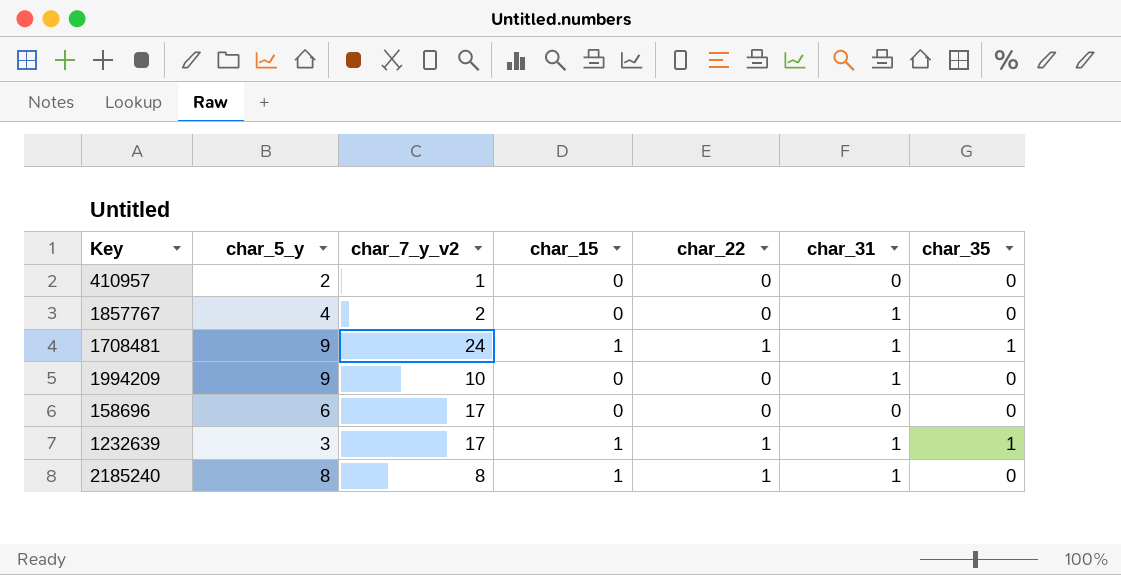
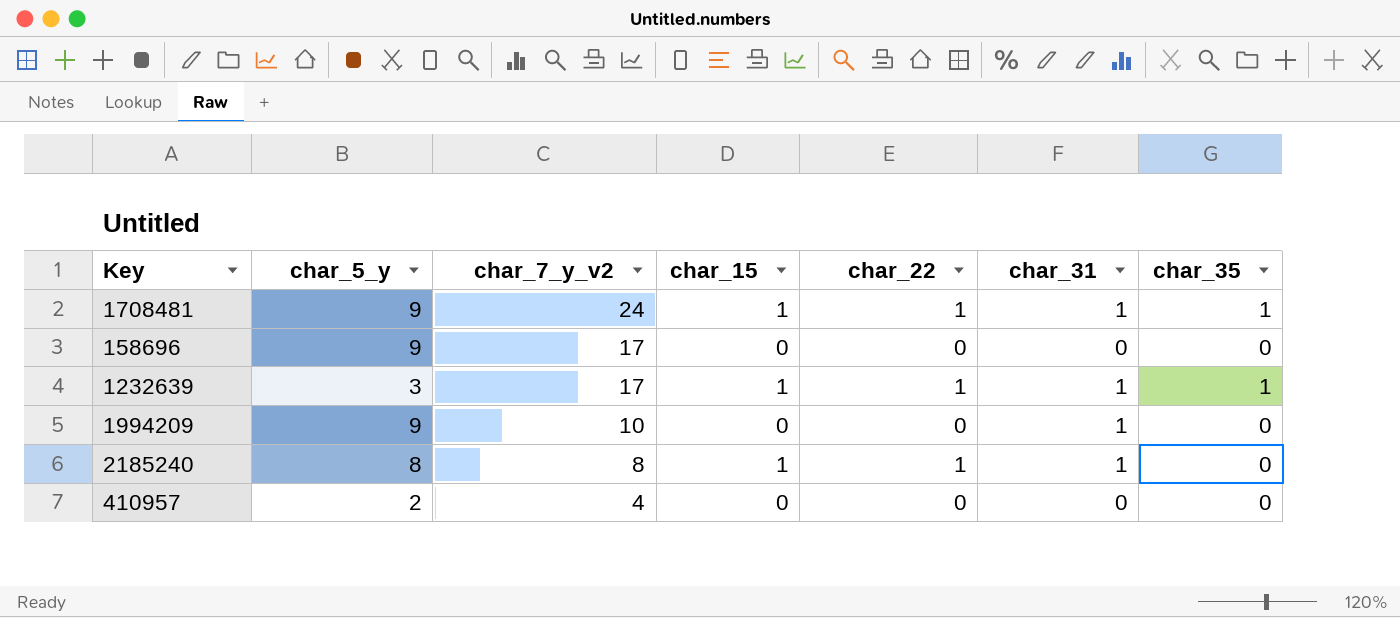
row order: none -> char_7_y_v2 descending
row 1857767: 4 | 2 | 0 | 0 | 1 | 0 -> none
158696 | char_5_y: 6 -> 9
410957 | char_7_y_v2: 1 -> 4

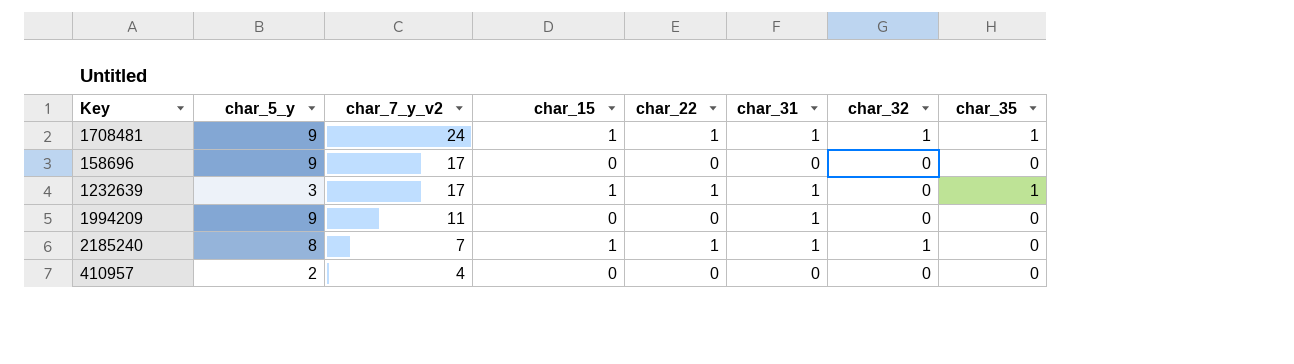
column char_32 | position: none -> 7
1994209 | char_7_y_v2: 10 -> 11
2185240 | char_7_y_v2: 8 -> 7

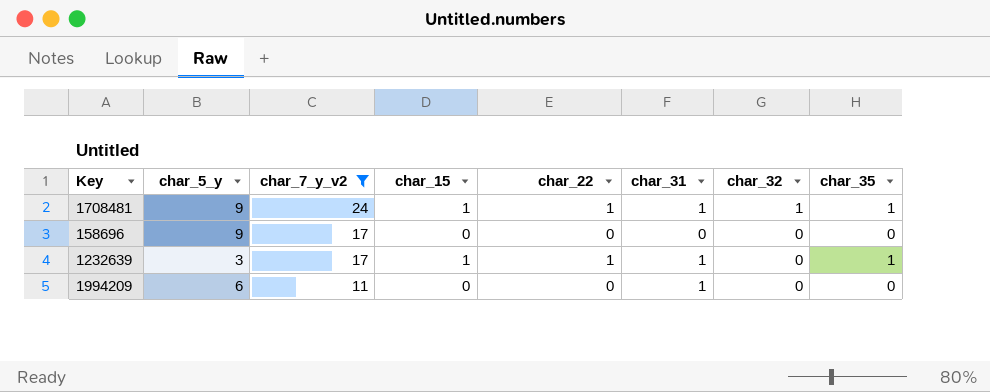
filter: none -> char_7_y_v2 >= 11
1994209 | char_5_y: 9 -> 6

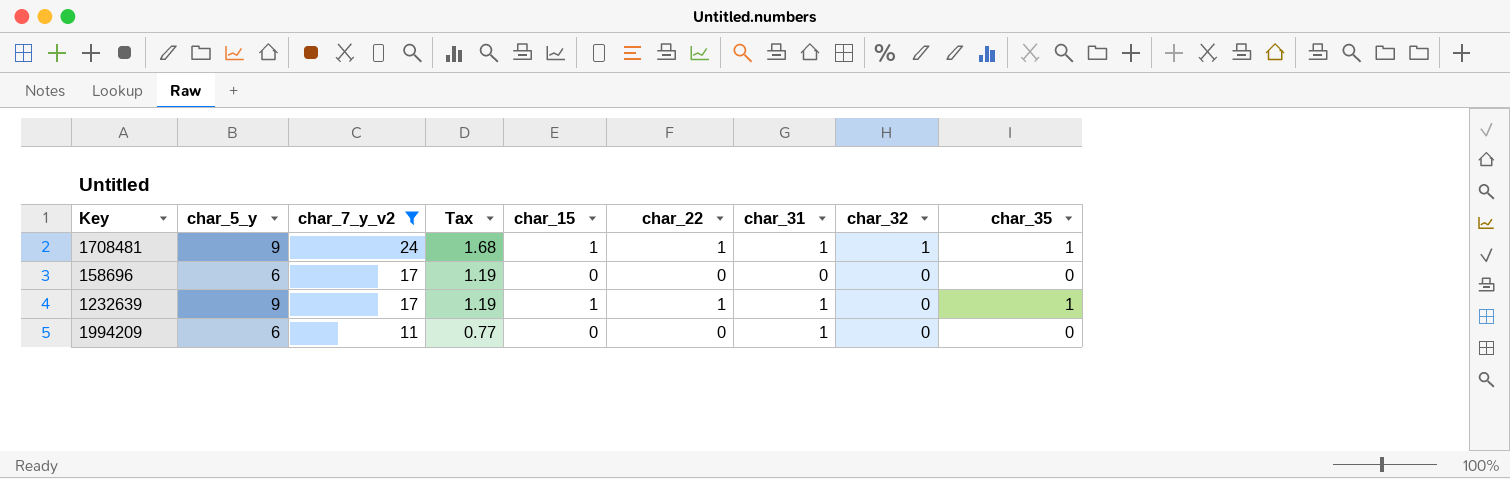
column Tax | formula: none -> [char_7_y_v2] * 0.07
158696 | char_5_y: 9 -> 6
1232639 | char_5_y: 3 -> 9

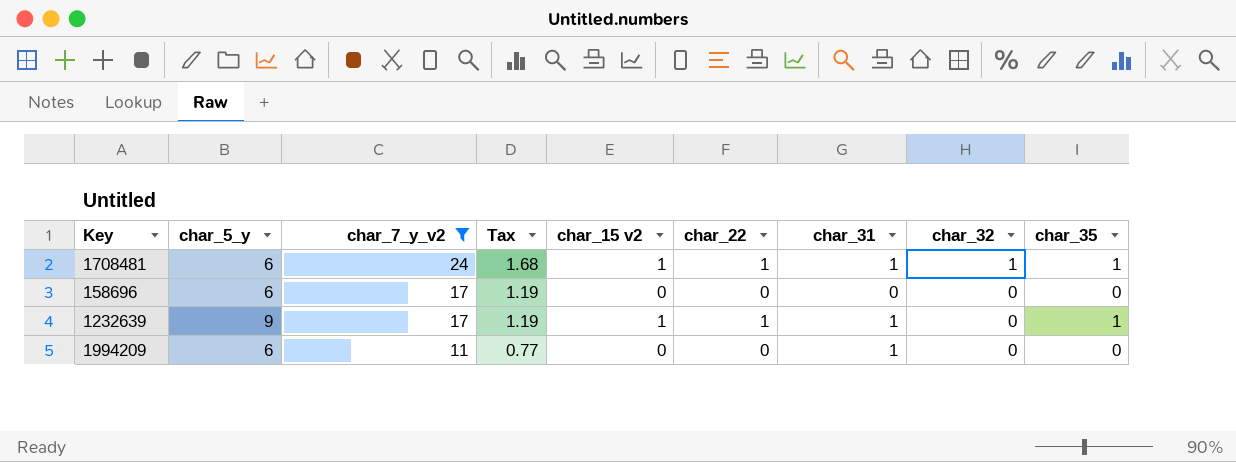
column name: char_15 -> char_15 v2
1708481 | char_5_y: 9 -> 6

